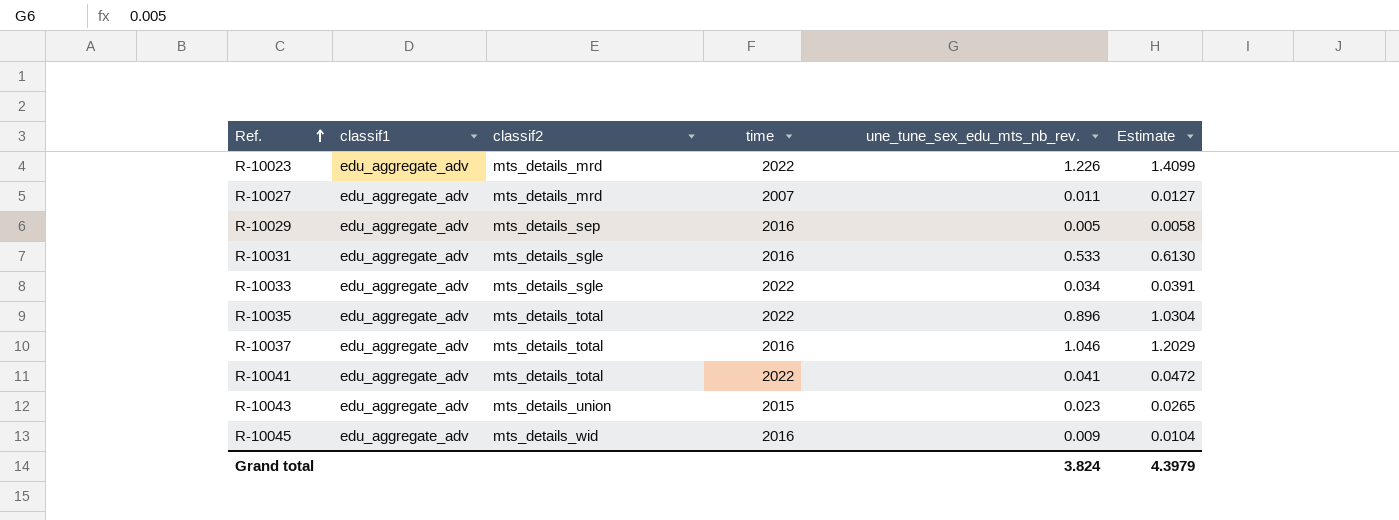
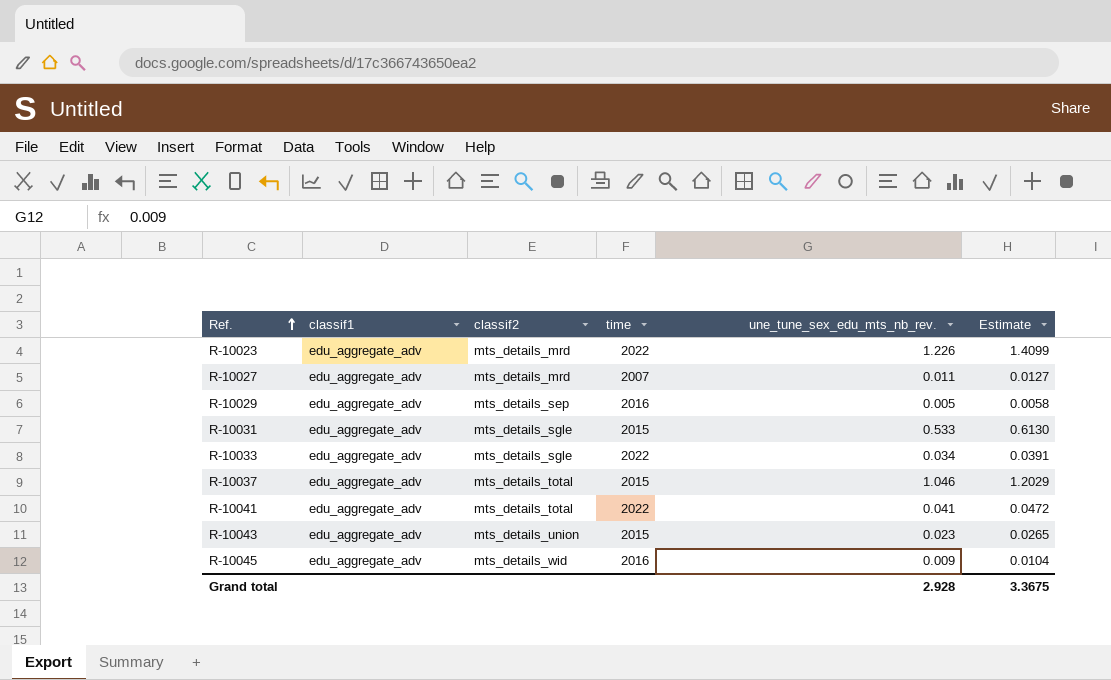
row R-10035: edu_aggregate_adv | mts_details_total | 2022 | 0.896 | 1.0304 -> none
R-10031 | time: 2016 -> 2015
R-10037 | time: 2016 -> 2015
Grand total | une_tune_sex_edu_mts_nb_rev.: 3.824 -> 2.928
Grand total | Estimate: 4.3979 -> 3.3675

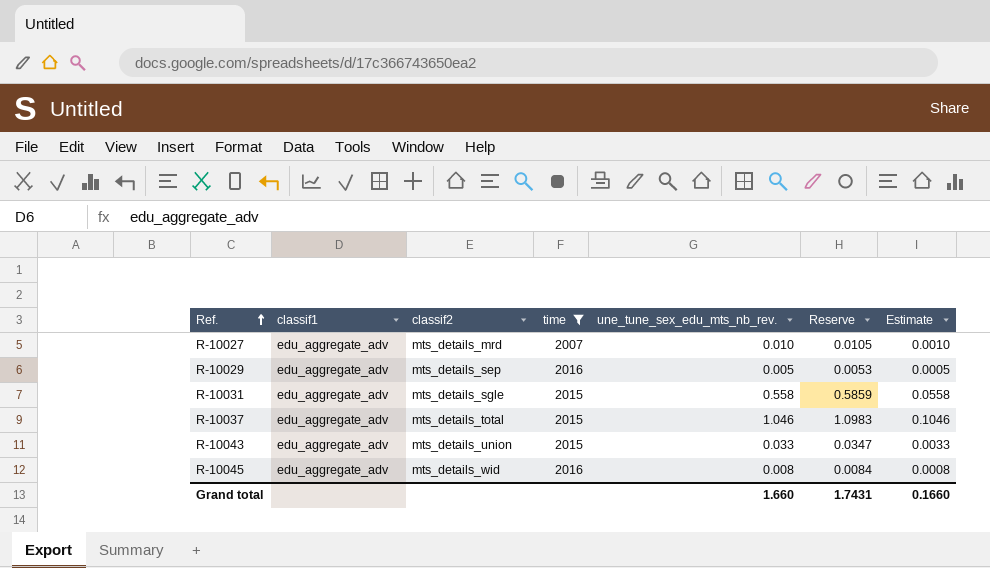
filter: none -> time != 2022
column Reserve | formula: none -> [une_tune_sex_edu_mts_nb_rev.] * 1.05
column Estimate | formula: [une_tune_sex_edu_mts_nb_rev.] * 1.15 -> [une_tune_sex_edu_mts_nb_rev.] * 0.1
R-10027 | une_tune_sex_edu_mts_nb_rev.: 0.011 -> 0.010
R-10031 | une_tune_sex_edu_mts_nb_rev.: 0.533 -> 0.558
R-10043 | une_tune_sex_edu_mts_nb_rev.: 0.023 -> 0.033
R-10045 | une_tune_sex_edu_mts_nb_rev.: 0.009 -> 0.008
Grand total | une_tune_sex_edu_mts_nb_rev.: 2.928 -> 1.660
Grand total | Estimate: 3.3675 -> 0.1660

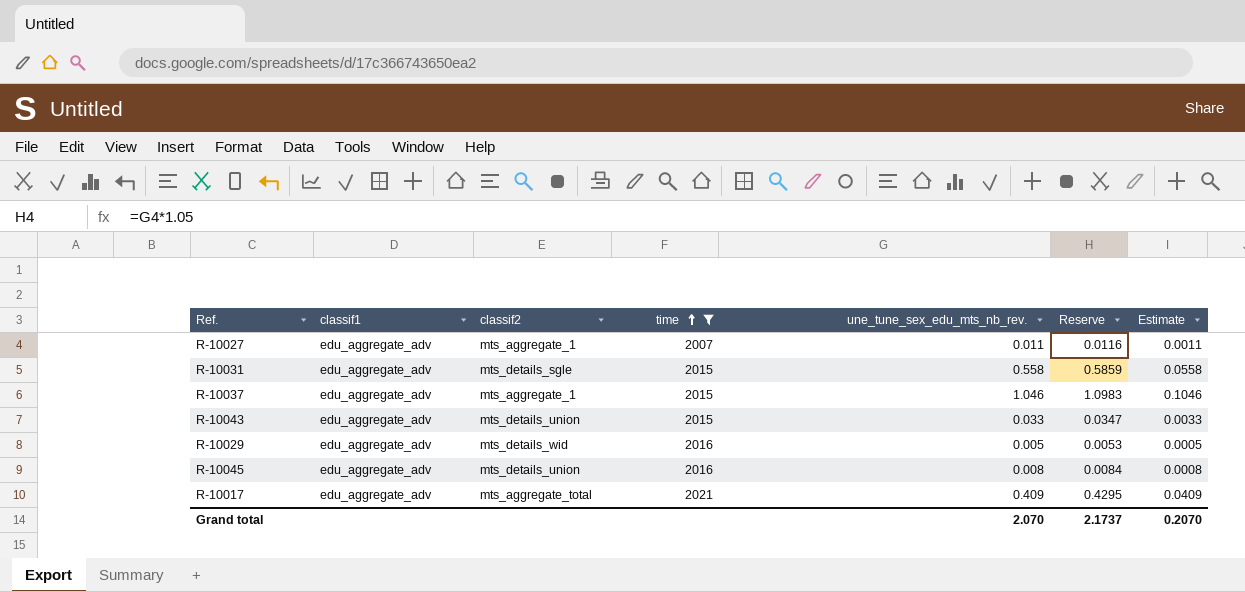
row order: Ref. ascending -> time ascending
R-10027 | classif2: mts_details_mrd -> mts_aggregate_1
R-10027 | une_tune_sex_edu_mts_nb_rev.: 0.010 -> 0.011
R-10027 | Reserve: 0.0105 -> 0.0116
R-10027 | Estimate: 0.0010 -> 0.0011
R-10037 | classif2: mts_details_total -> mts_aggregate_1
R-10029 | classif2: mts_details_sep -> mts_details_wid
R-10045 | classif2: mts_details_wid -> mts_details_union
row R-10017: none -> edu_aggregate_adv | mts_aggregate_total | 2021 | 0.409 | 0.4295 | 0.0409
Grand total | une_tune_sex_edu_mts_nb_rev.: 1.660 -> 2.070
Grand total | Reserve: 1.7431 -> 2.1737
Grand total | Estimate: 0.1660 -> 0.2070

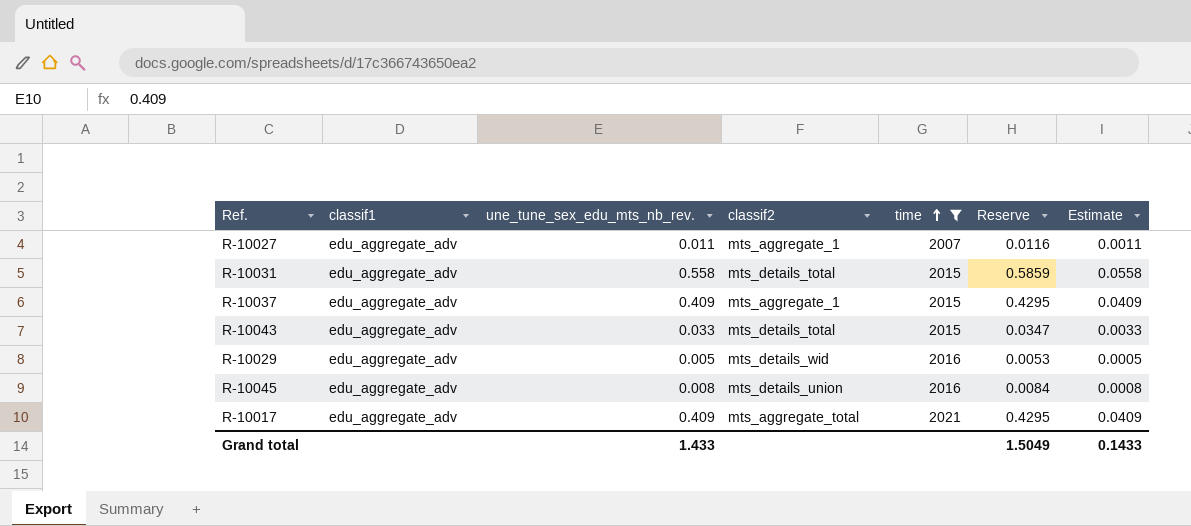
column une_tune_sex_edu_mts_nb_rev. | position: 5 -> 3
R-10031 | classif2: mts_details_sgle -> mts_details_total
R-10037 | une_tune_sex_edu_mts_nb_rev.: 1.046 -> 0.409
R-10037 | Reserve: 1.0983 -> 0.4295
R-10037 | Estimate: 0.1046 -> 0.0409
R-10043 | classif2: mts_details_union -> mts_details_total
Grand total | une_tune_sex_edu_mts_nb_rev.: 2.070 -> 1.433
Grand total | Reserve: 2.1737 -> 1.5049
Grand total | Estimate: 0.2070 -> 0.1433

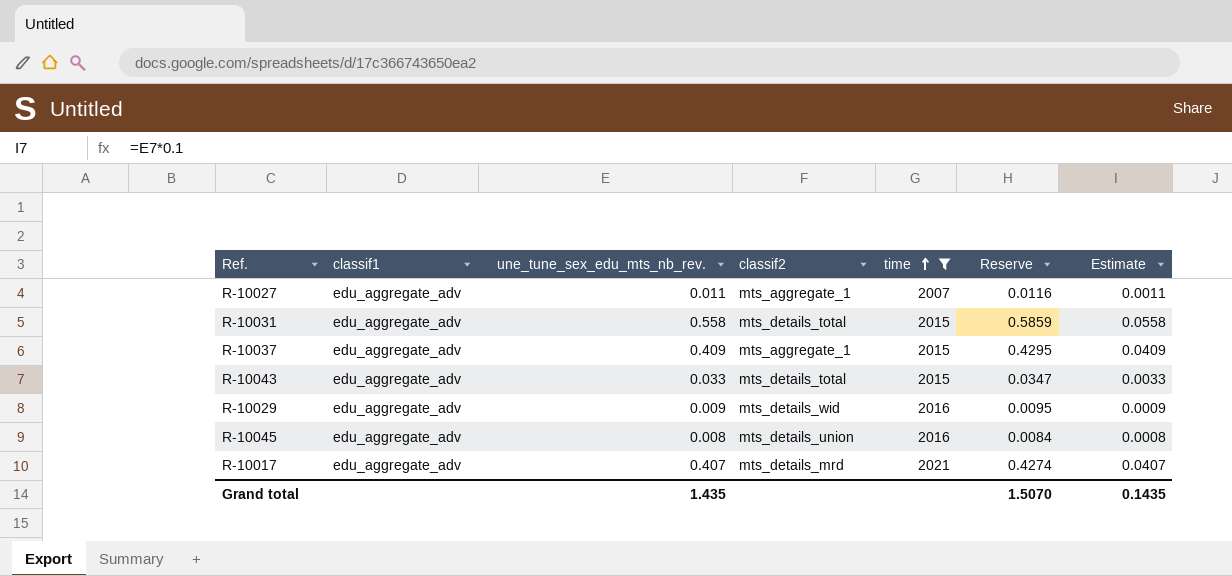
R-10029 | une_tune_sex_edu_mts_nb_rev.: 0.005 -> 0.009
R-10029 | Reserve: 0.0053 -> 0.0095
R-10029 | Estimate: 0.0005 -> 0.0009
R-10017 | une_tune_sex_edu_mts_nb_rev.: 0.409 -> 0.407
R-10017 | classif2: mts_aggregate_total -> mts_details_mrd
R-10017 | Reserve: 0.4295 -> 0.4274
R-10017 | Estimate: 0.0409 -> 0.0407
Grand total | une_tune_sex_edu_mts_nb_rev.: 1.433 -> 1.435
Grand total | Reserve: 1.5049 -> 1.5070
Grand total | Estimate: 0.1433 -> 0.1435

